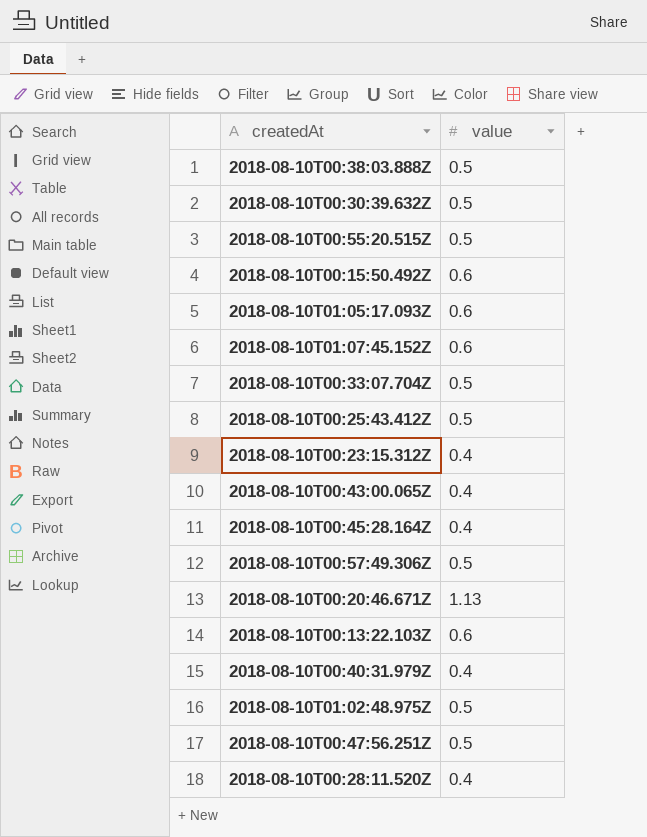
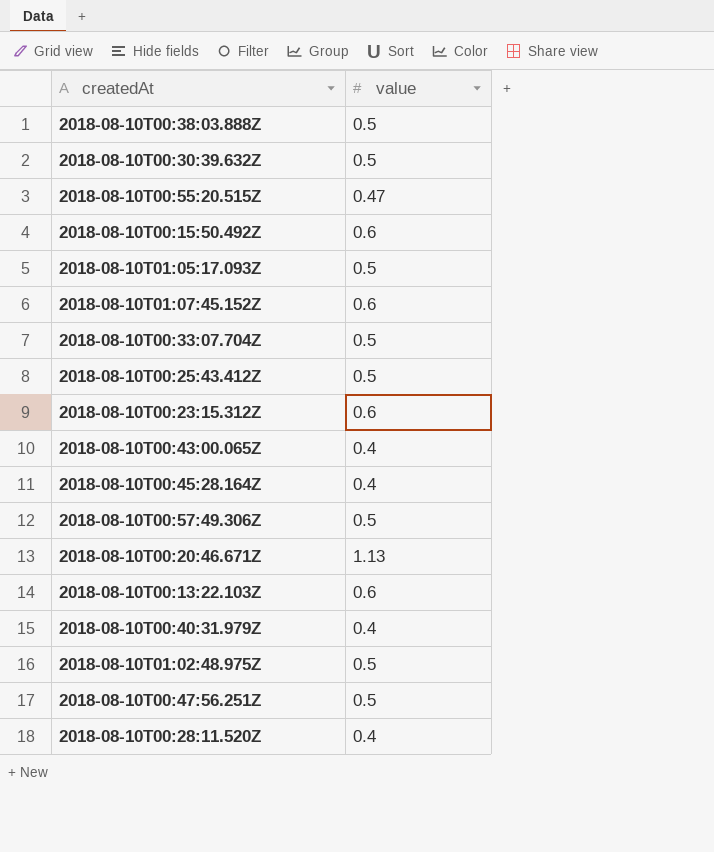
2018-08-10T00:55:20.515Z | value: 0.5 -> 0.47
2018-08-10T01:05:17.093Z | value: 0.6 -> 0.5
2018-08-10T00:23:15.312Z | value: 0.4 -> 0.6

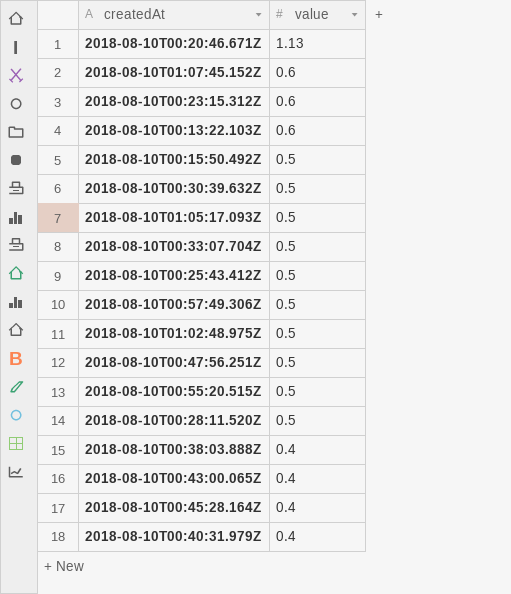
row order: none -> value descending
2018-08-10T00:15:50.492Z | value: 0.6 -> 0.5
2018-08-10T00:55:20.515Z | value: 0.47 -> 0.5
2018-08-10T00:28:11.520Z | value: 0.4 -> 0.5
2018-08-10T00:38:03.888Z | value: 0.5 -> 0.4

